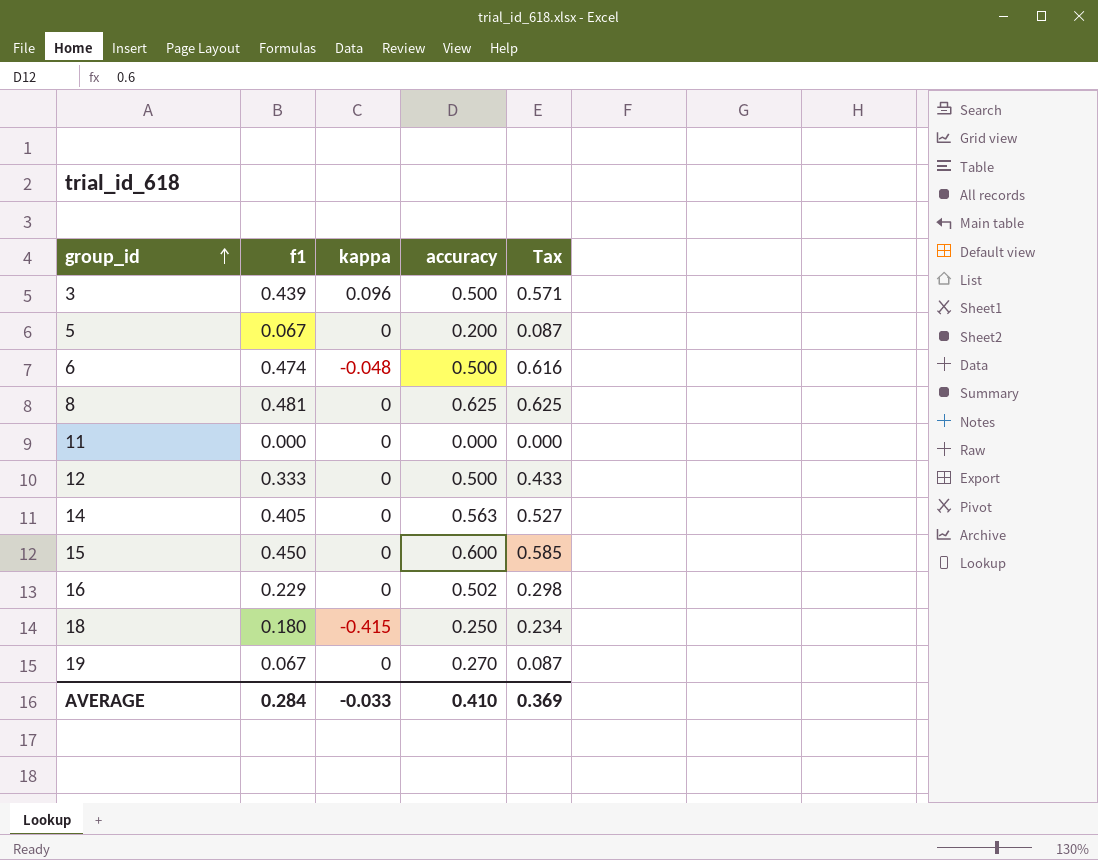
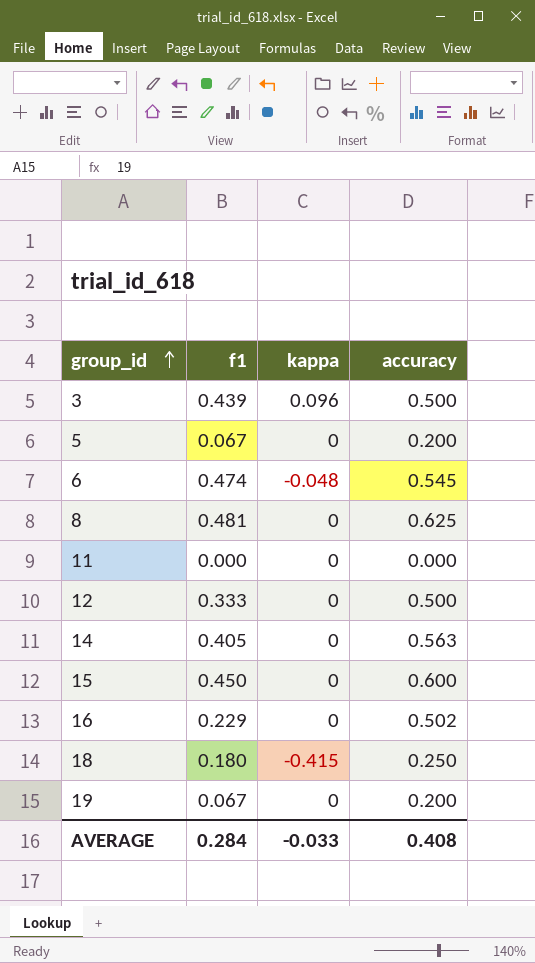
column Tax | formula: [f1] * 1.3 -> none
6 | accuracy: 0.500 -> 0.545
19 | accuracy: 0.270 -> 0.200
AVERAGE | accuracy: 0.410 -> 0.408

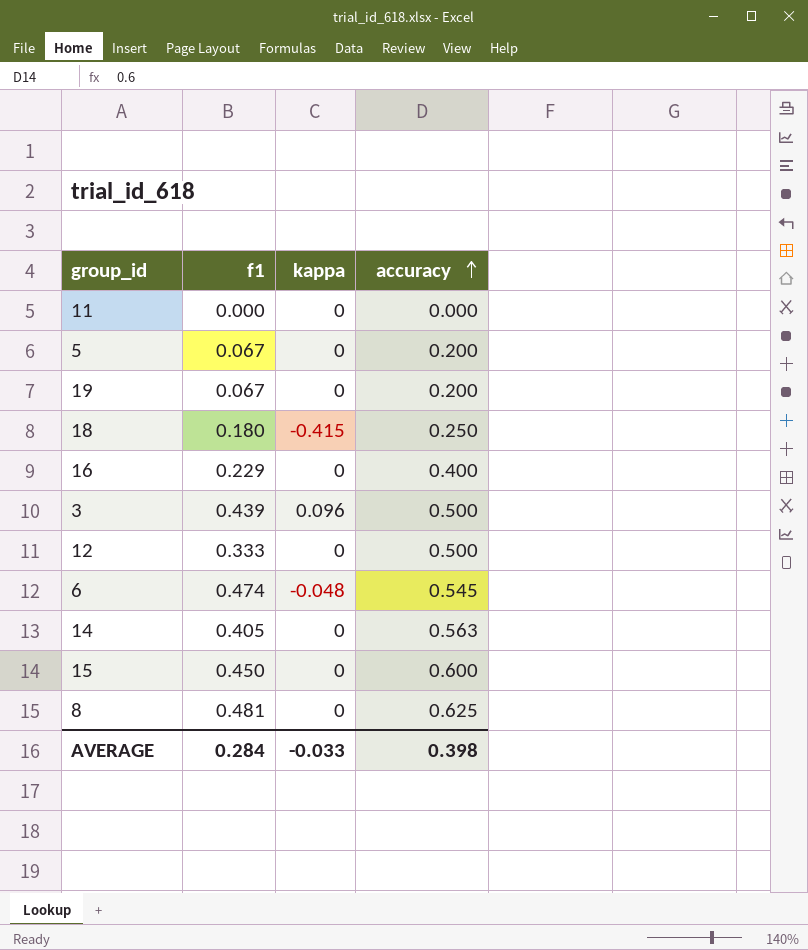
row order: group_id ascending -> accuracy ascending
16 | accuracy: 0.502 -> 0.400
AVERAGE | accuracy: 0.408 -> 0.398

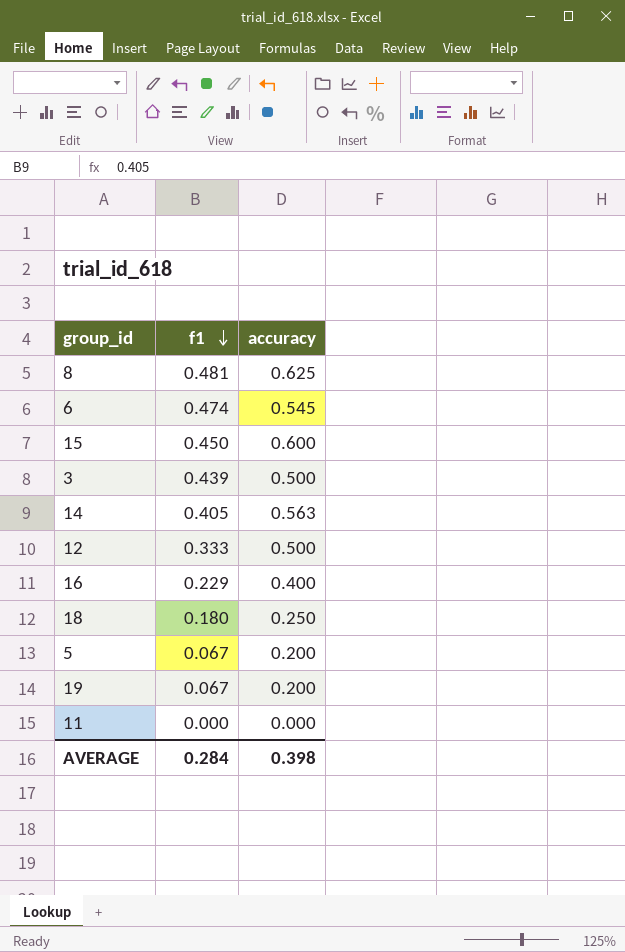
row order: accuracy ascending -> f1 descending
column kappa | position: 3 -> none

